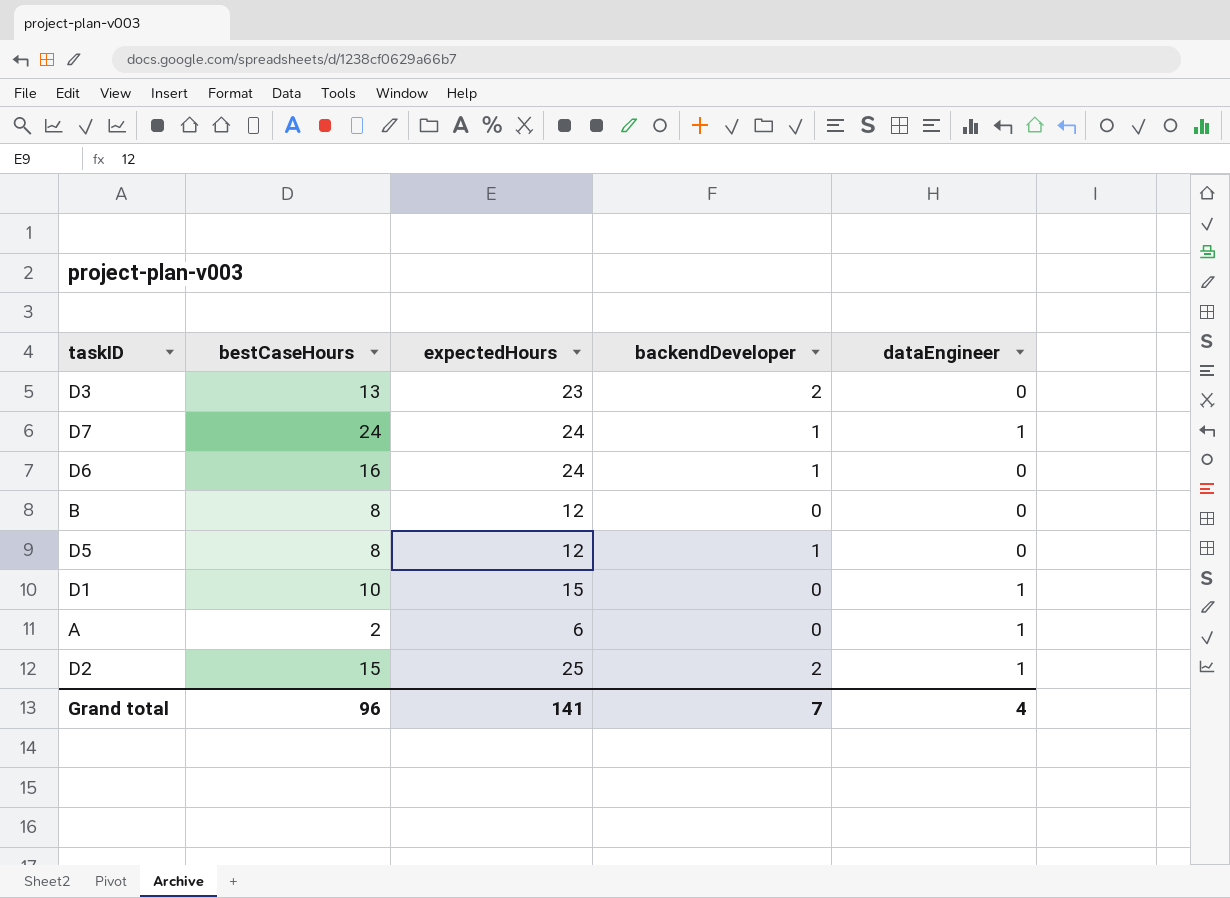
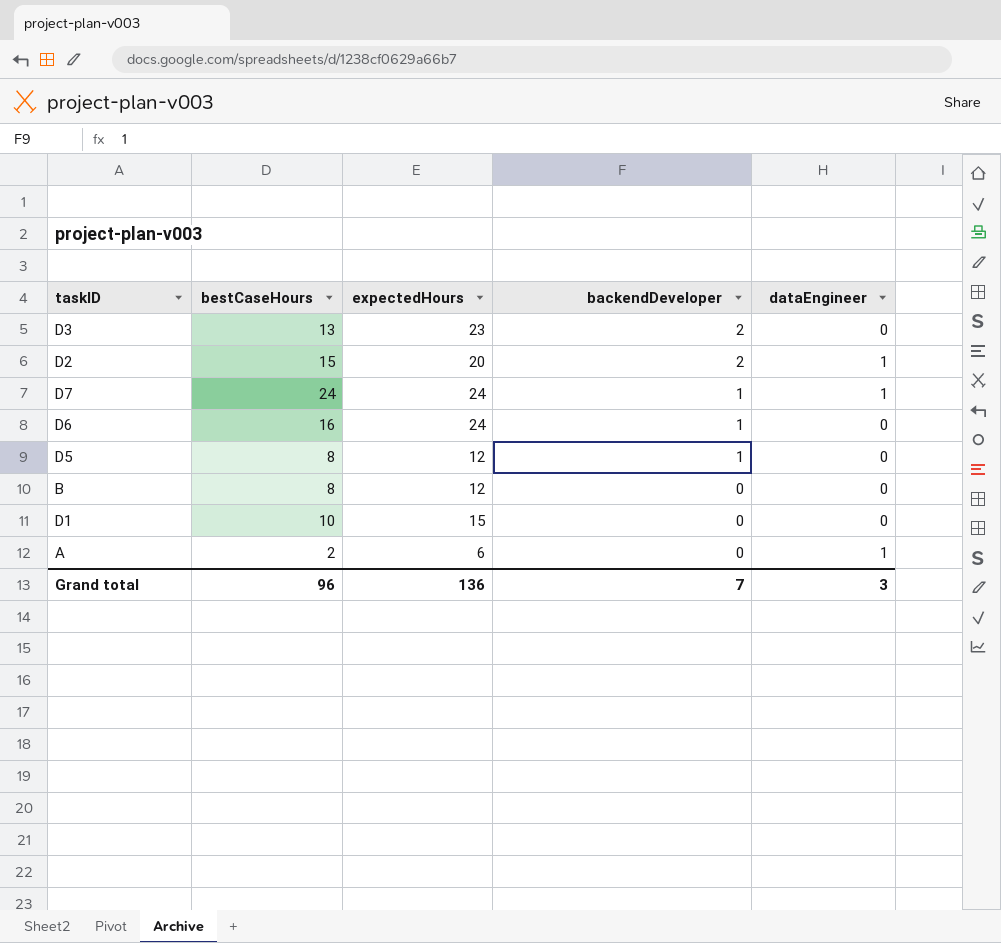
row order: none -> backendDeveloper descending
D2 | expectedHours: 25 -> 20
D1 | dataEngineer: 1 -> 0
Grand total | expectedHours: 141 -> 136
Grand total | dataEngineer: 4 -> 3

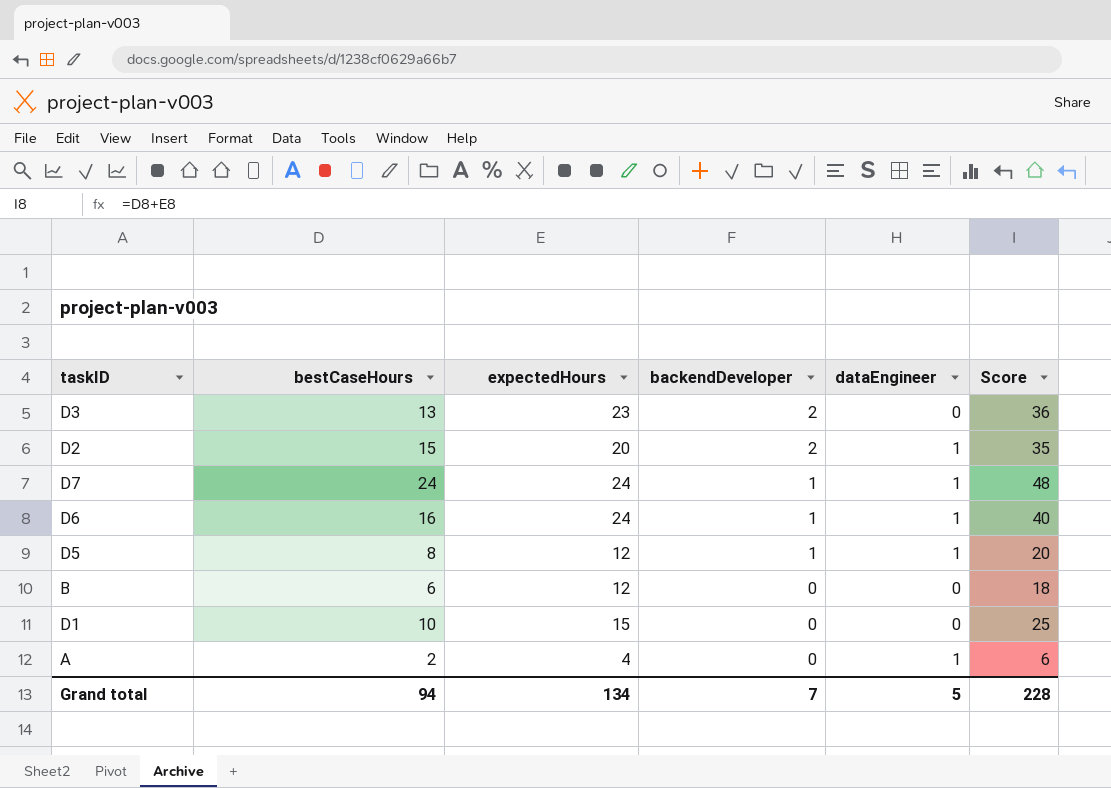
column Score | formula: none -> [bestCaseHours] + [expectedHours]
D6 | dataEngineer: 0 -> 1
D5 | dataEngineer: 0 -> 1
B | bestCaseHours: 8 -> 6
A | expectedHours: 6 -> 4
Grand total | bestCaseHours: 96 -> 94
Grand total | expectedHours: 136 -> 134
Grand total | dataEngineer: 3 -> 5

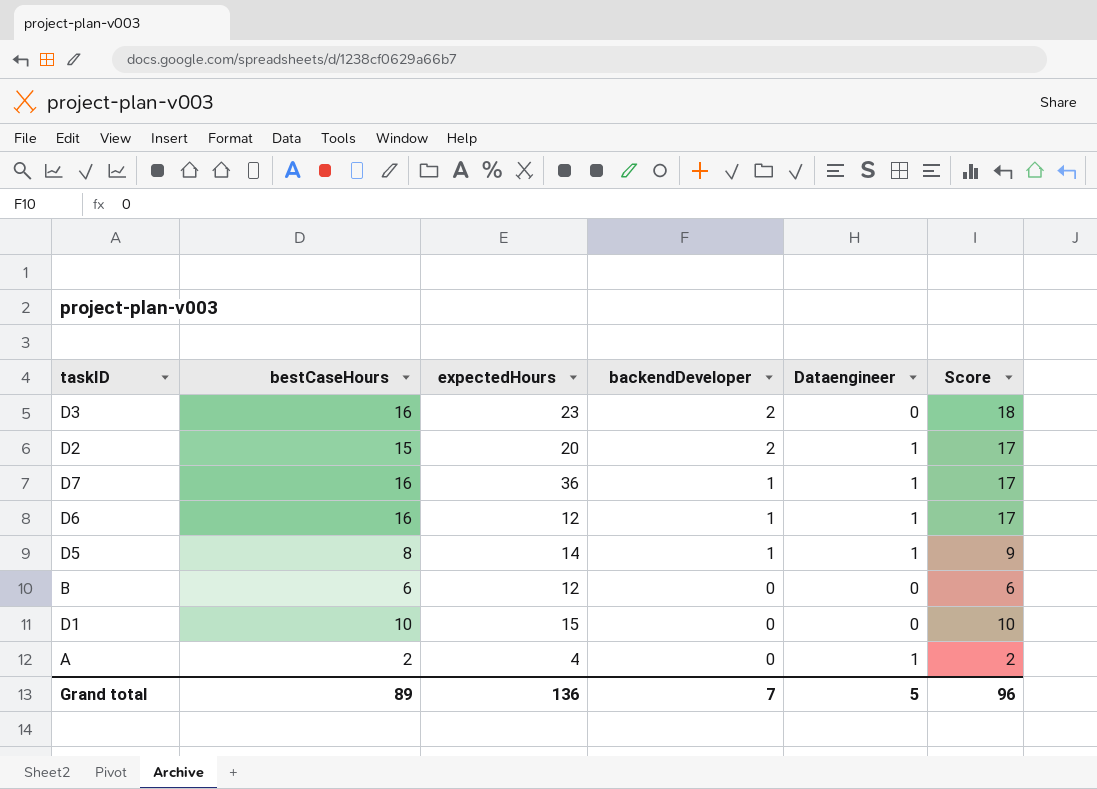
column name: dataEngineer -> Dataengineer
column Score | formula: [bestCaseHours] + [expectedHours] -> [bestCaseHours] + [backendDeveloper]
D3 | bestCaseHours: 13 -> 16
D7 | bestCaseHours: 24 -> 16
D7 | expectedHours: 24 -> 36
D6 | expectedHours: 24 -> 12
D5 | expectedHours: 12 -> 14
Grand total | bestCaseHours: 94 -> 89
Grand total | expectedHours: 134 -> 136
Grand total | Score: 228 -> 96

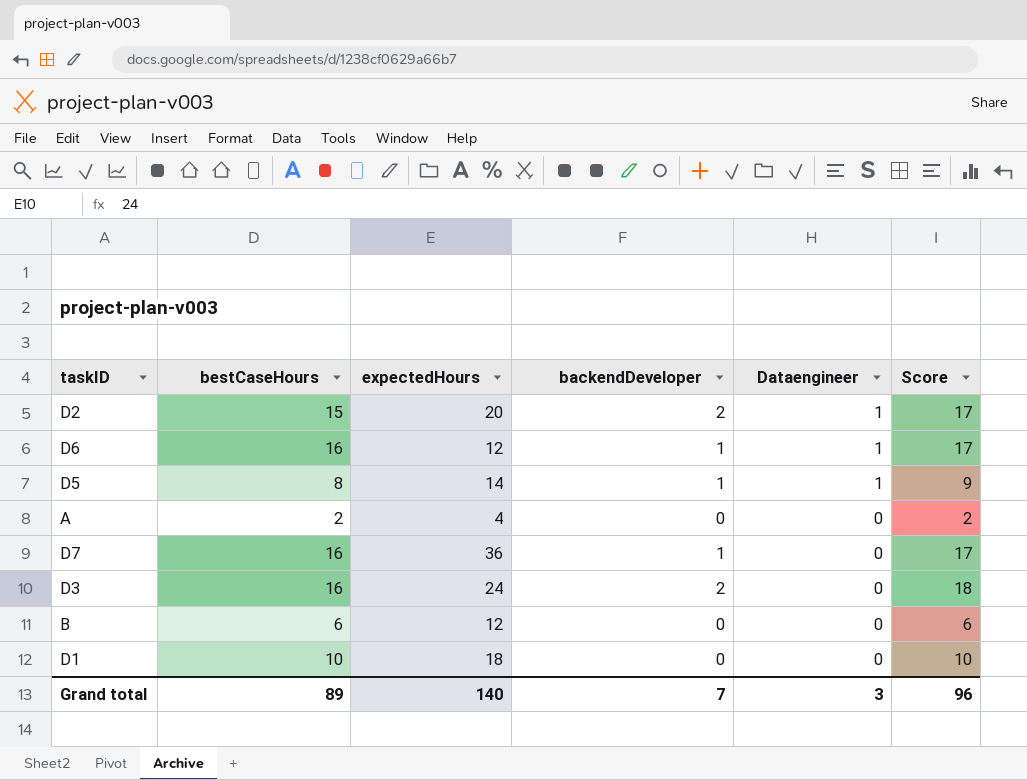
row order: backendDeveloper descending -> Dataengineer descending
A | Dataengineer: 1 -> 0
D7 | Dataengineer: 1 -> 0
D3 | expectedHours: 23 -> 24
D1 | expectedHours: 15 -> 18
Grand total | expectedHours: 136 -> 140
Grand total | Dataengineer: 5 -> 3

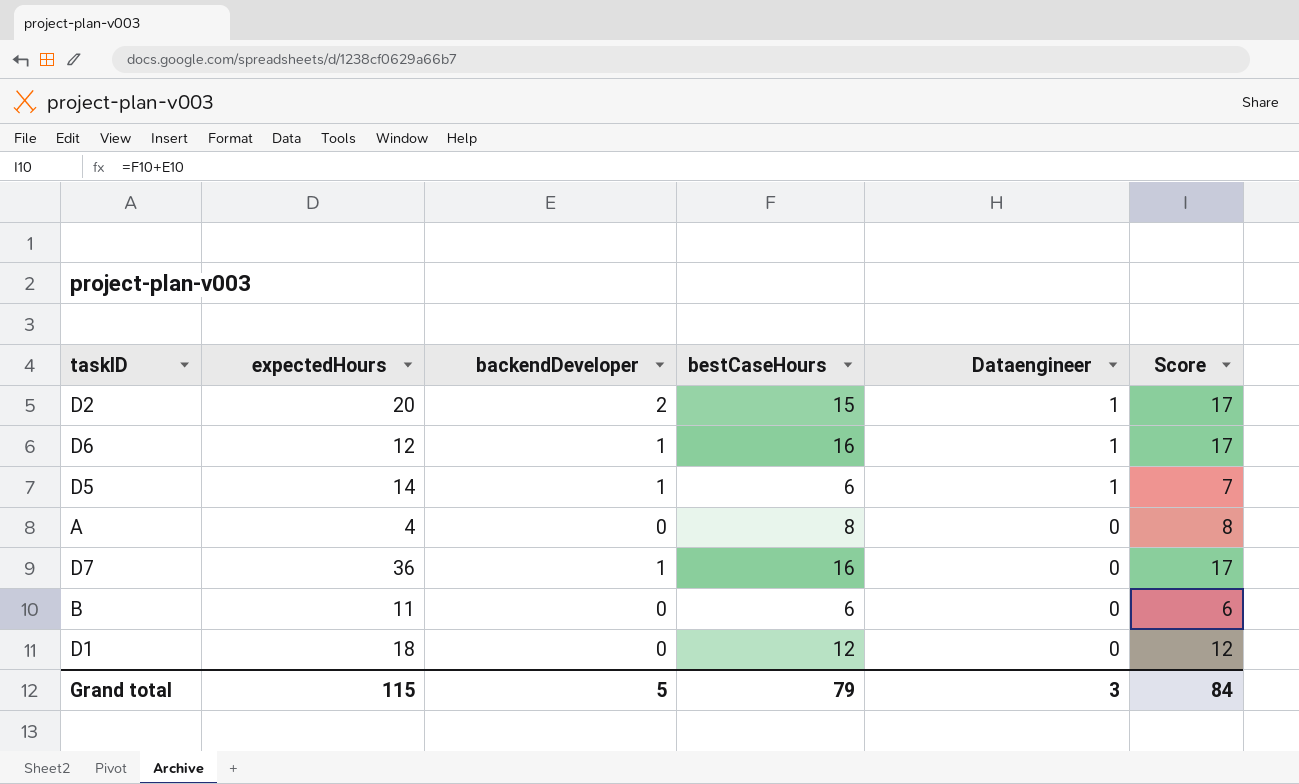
column bestCaseHours | position: 2 -> 4
row D3: 16 | 24 | 2 | 0 | 18 -> none
D5 | bestCaseHours: 8 -> 6
D5 | Score: 9 -> 7
A | bestCaseHours: 2 -> 8
A | Score: 2 -> 8
B | expectedHours: 12 -> 11
D1 | bestCaseHours: 10 -> 12
D1 | Score: 10 -> 12
Grand total | expectedHours: 140 -> 115
Grand total | backendDeveloper: 7 -> 5
Grand total | bestCaseHours: 89 -> 79
Grand total | Score: 96 -> 84

